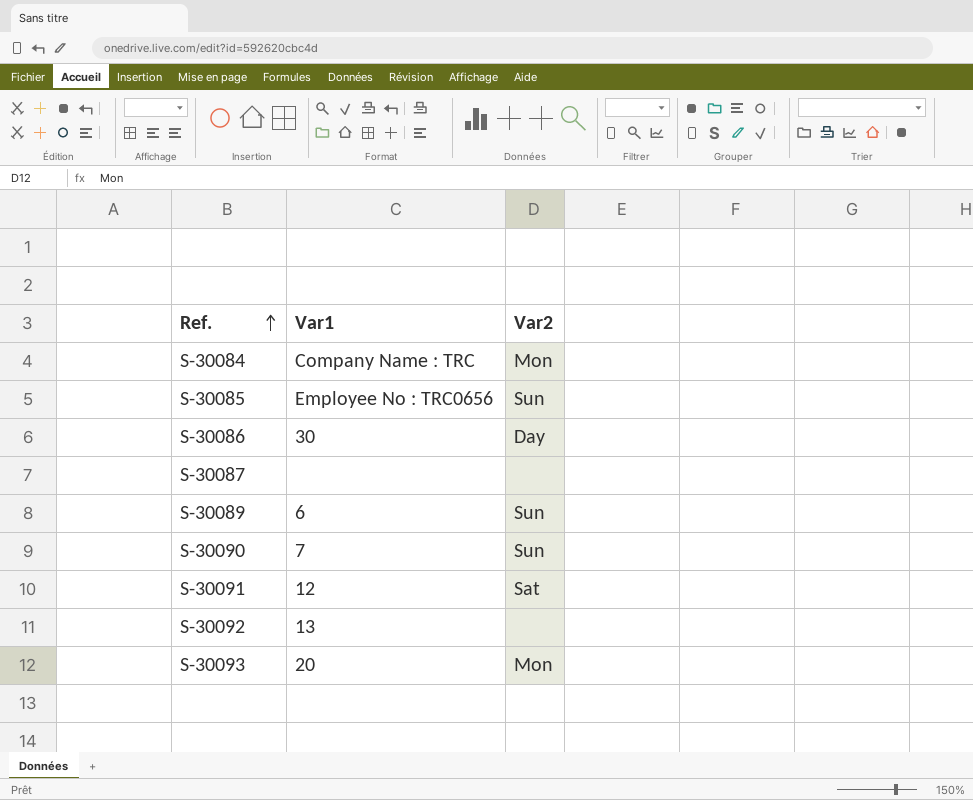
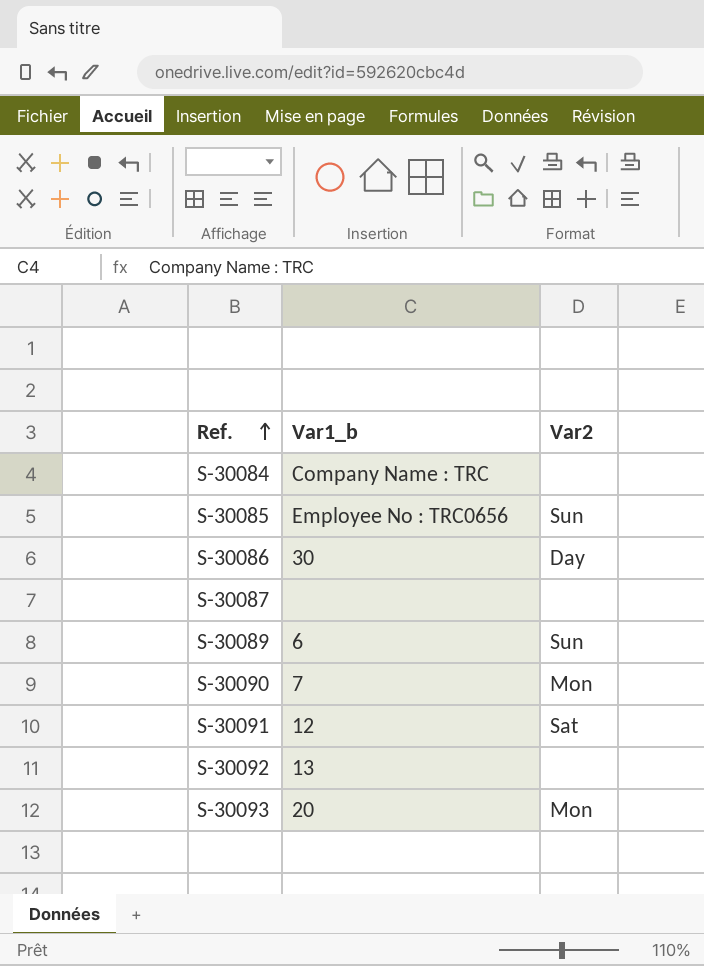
column name: Var1 -> Var1_b
S-30084 | Var2: Mon -> none
S-30090 | Var2: Sun -> Mon

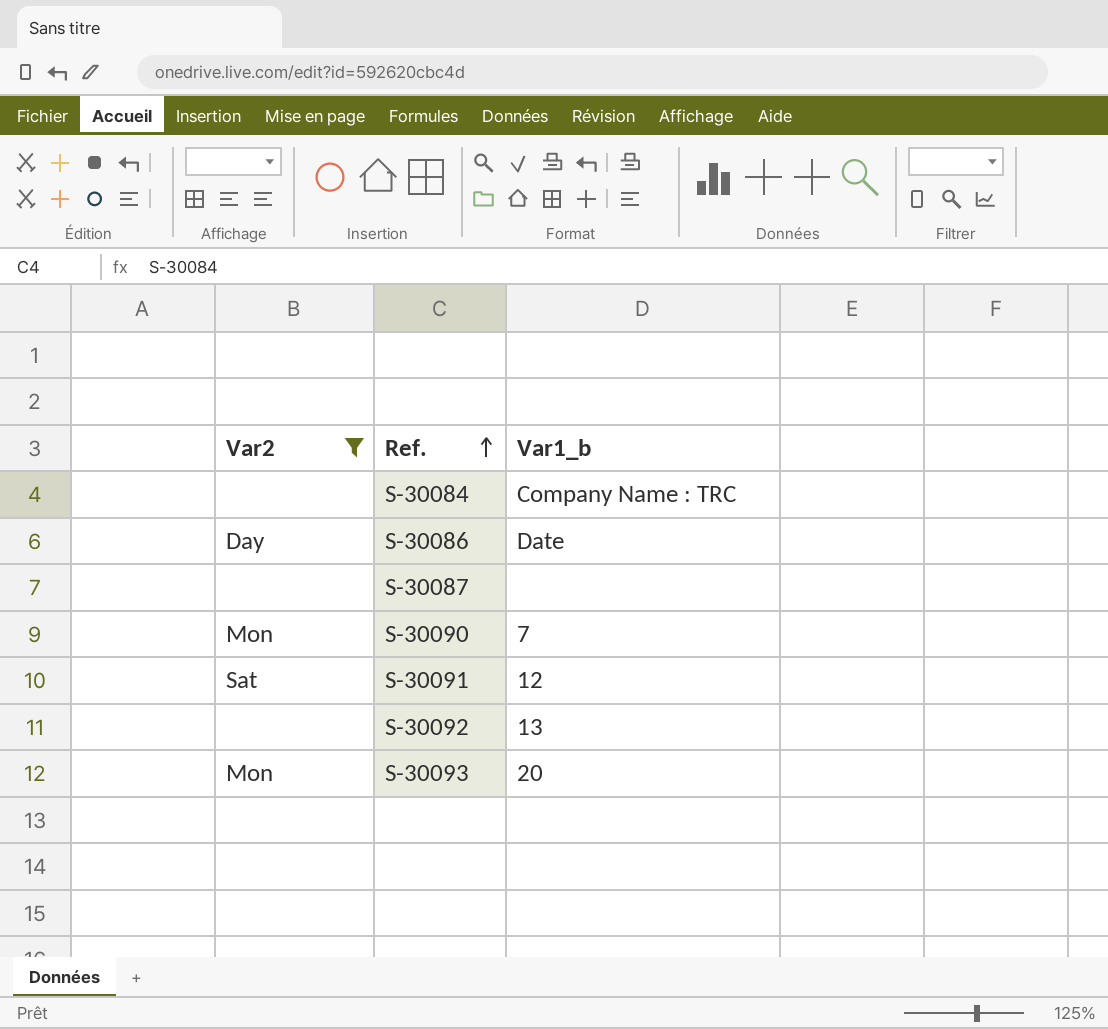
filter: none -> Var2 != Sun
column Var2 | position: 3 -> 1
S-30086 | Var1_b: 30 -> Date

